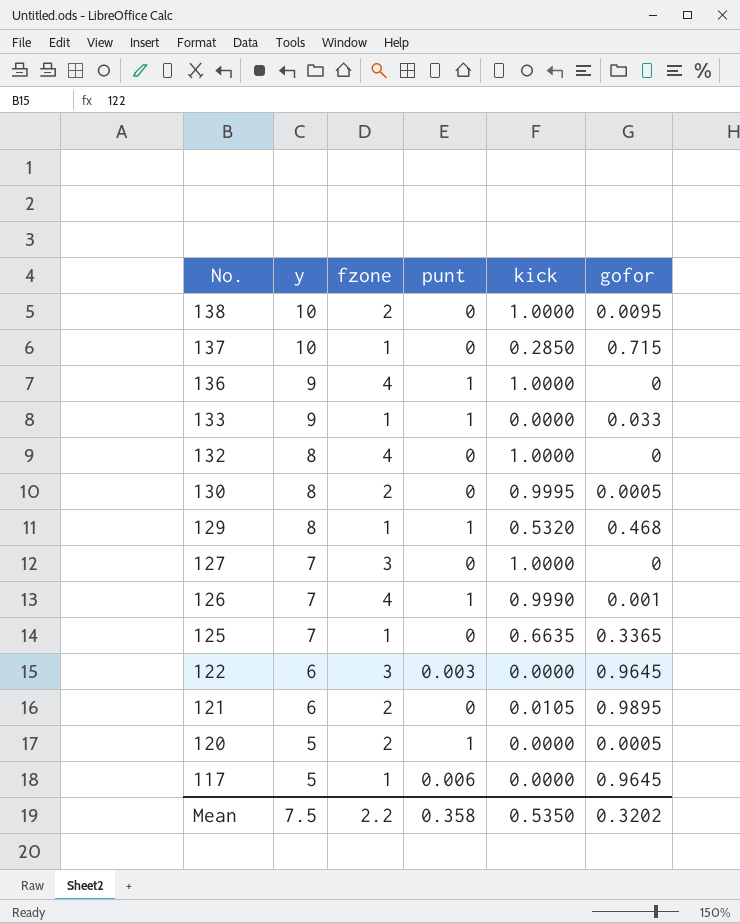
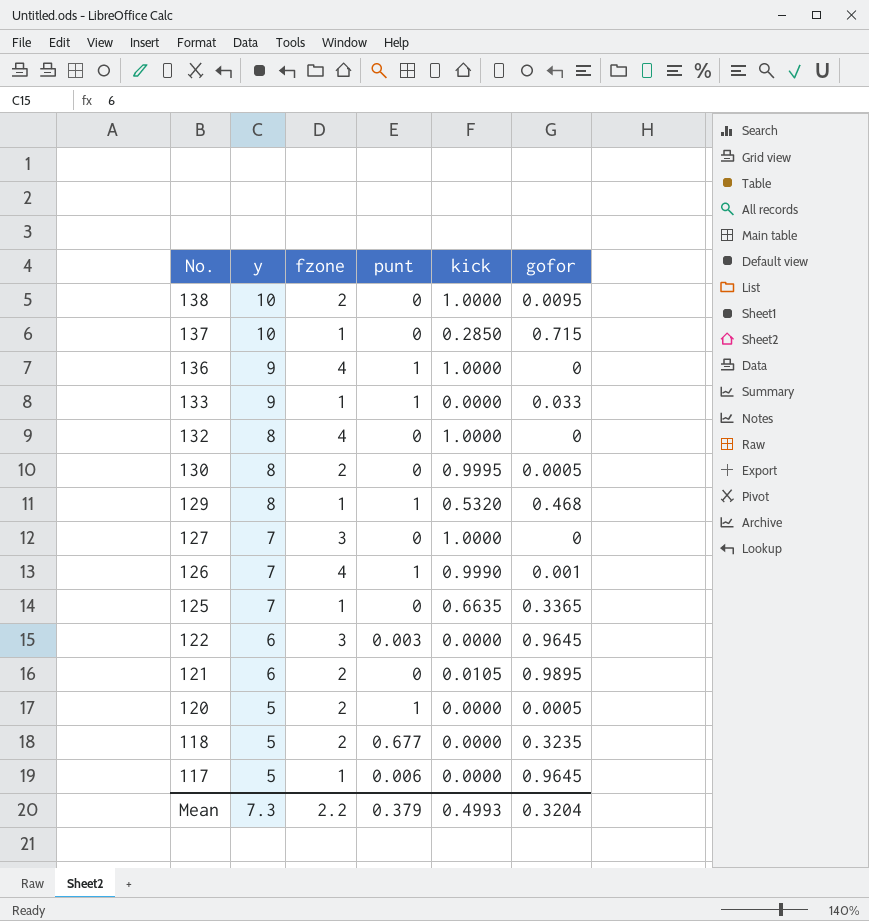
row 118: none -> 5 | 2 | 0.677 | 0.0000 | 0.3235
Mean | y: 7.5 -> 7.3
Mean | punt: 0.358 -> 0.379
Mean | kick: 0.5350 -> 0.4993
Mean | gofor: 0.3202 -> 0.3204

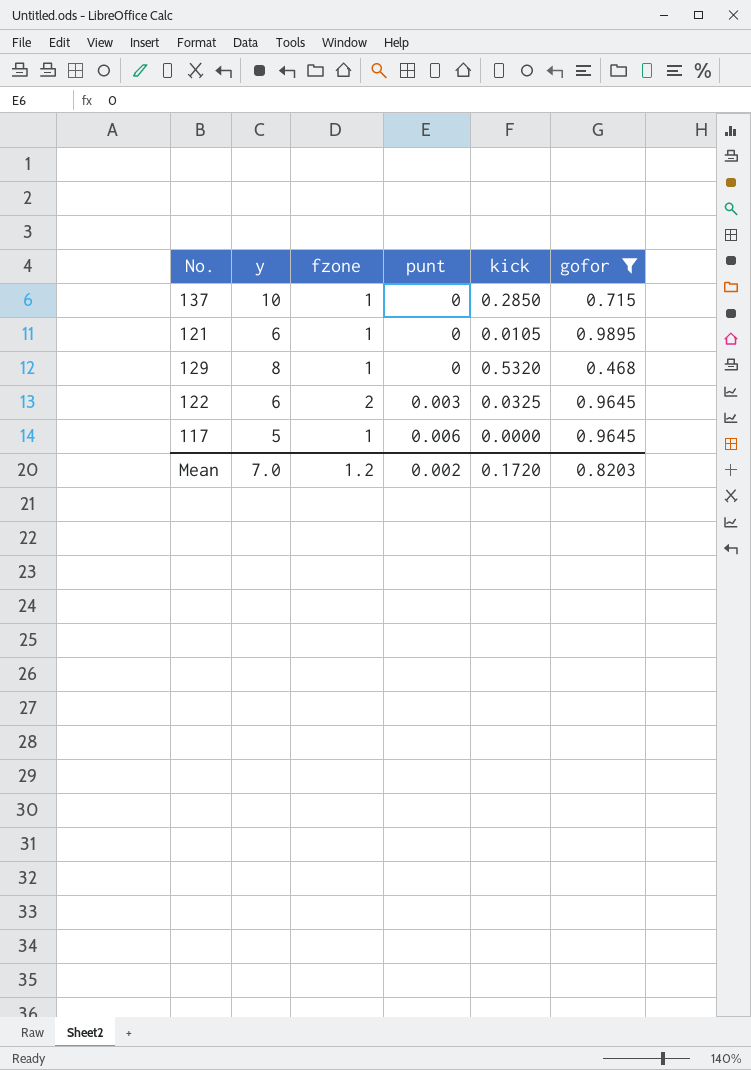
filter: none -> gofor >= 0.468
row order: No. descending -> punt ascending
121 | fzone: 2 -> 1
129 | punt: 1 -> 0
122 | fzone: 3 -> 2
122 | kick: 0.0000 -> 0.0325
Mean | y: 7.3 -> 7.0
Mean | fzone: 2.2 -> 1.2
Mean | punt: 0.379 -> 0.002
Mean | kick: 0.4993 -> 0.1720
Mean | gofor: 0.3204 -> 0.8203

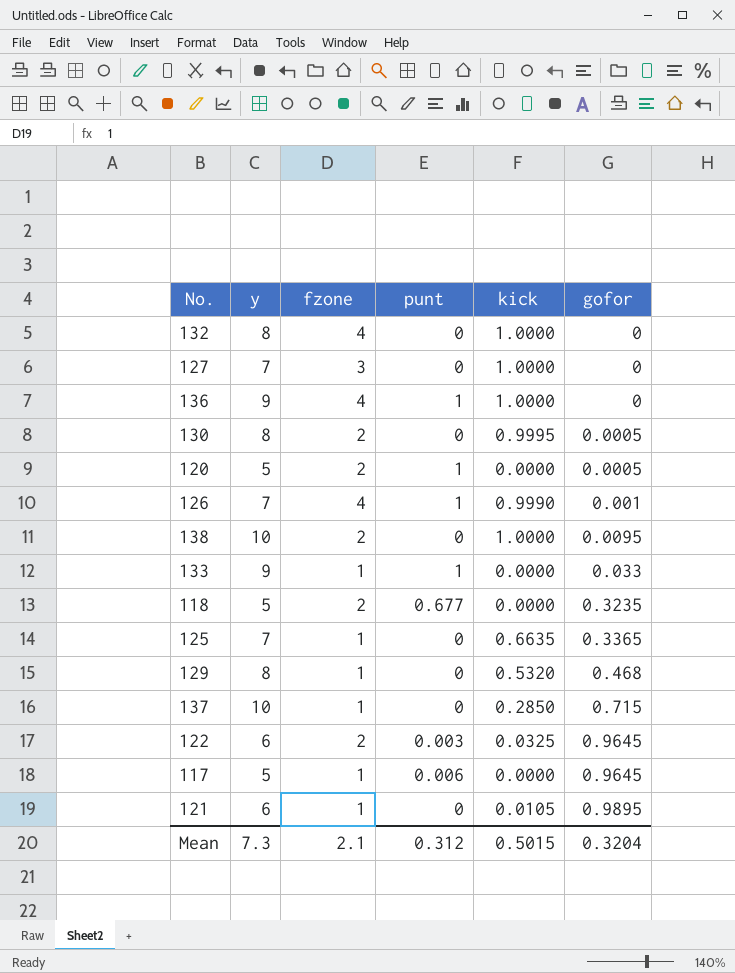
filter: gofor >= 0.468 -> none
row order: punt ascending -> gofor ascending
Mean | y: 7.0 -> 7.3
Mean | fzone: 1.2 -> 2.1
Mean | punt: 0.002 -> 0.312
Mean | kick: 0.1720 -> 0.5015
Mean | gofor: 0.8203 -> 0.3204

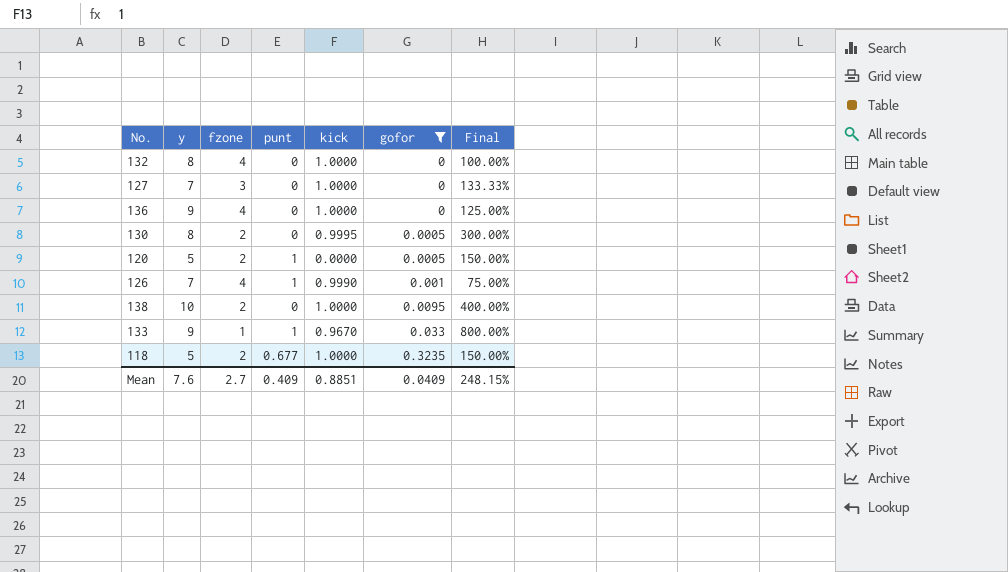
filter: none -> gofor <= 0.3235
column Final | formula: none -> ([y] - [fzone]) / [fzone]
136 | punt: 1 -> 0
133 | kick: 0.0000 -> 0.9670
118 | kick: 0.0000 -> 1.0000
Mean | y: 7.3 -> 7.6
Mean | fzone: 2.1 -> 2.7
Mean | punt: 0.312 -> 0.409
Mean | kick: 0.5015 -> 0.8851
Mean | gofor: 0.3204 -> 0.0409

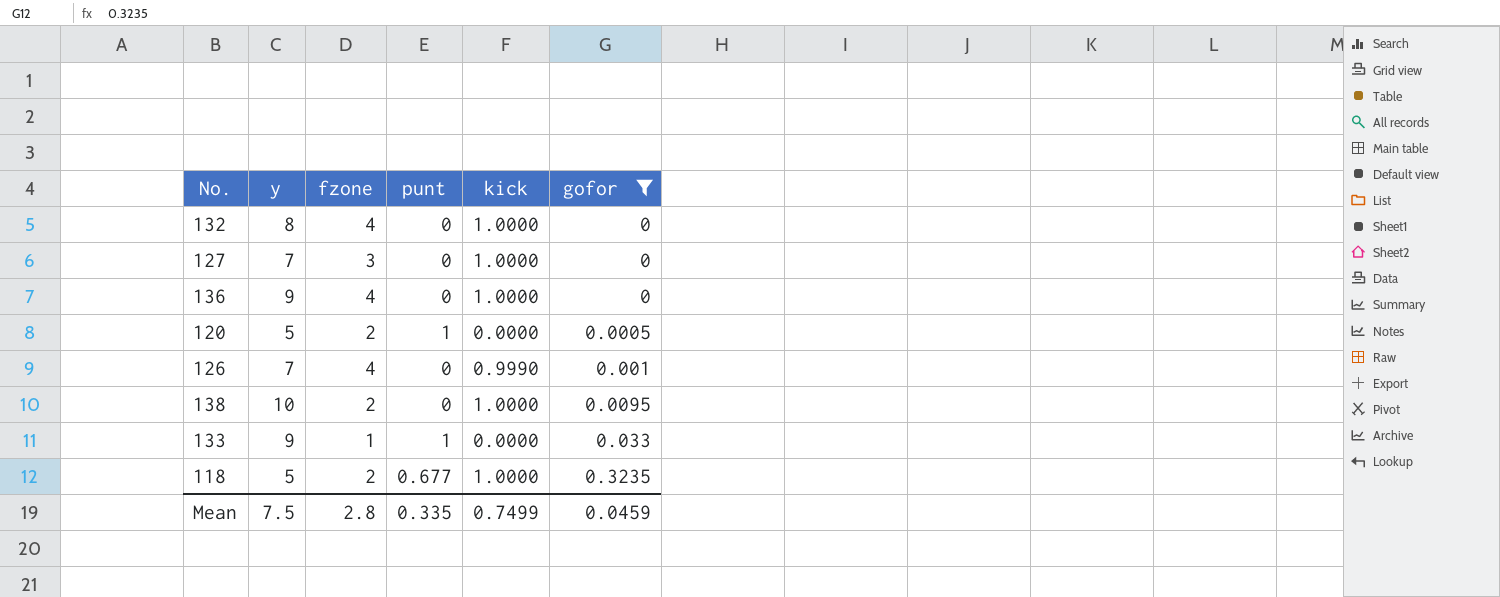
column Final | formula: ([y] - [fzone]) / [fzone] -> none
row 130: 8 | 2 | 0 | 0.9995 | 0.0005 | 300.00% -> none
126 | punt: 1 -> 0
133 | kick: 0.9670 -> 0.0000
Mean | y: 7.6 -> 7.5
Mean | fzone: 2.7 -> 2.8
Mean | punt: 0.409 -> 0.335
Mean | kick: 0.8851 -> 0.7499
Mean | gofor: 0.0409 -> 0.0459

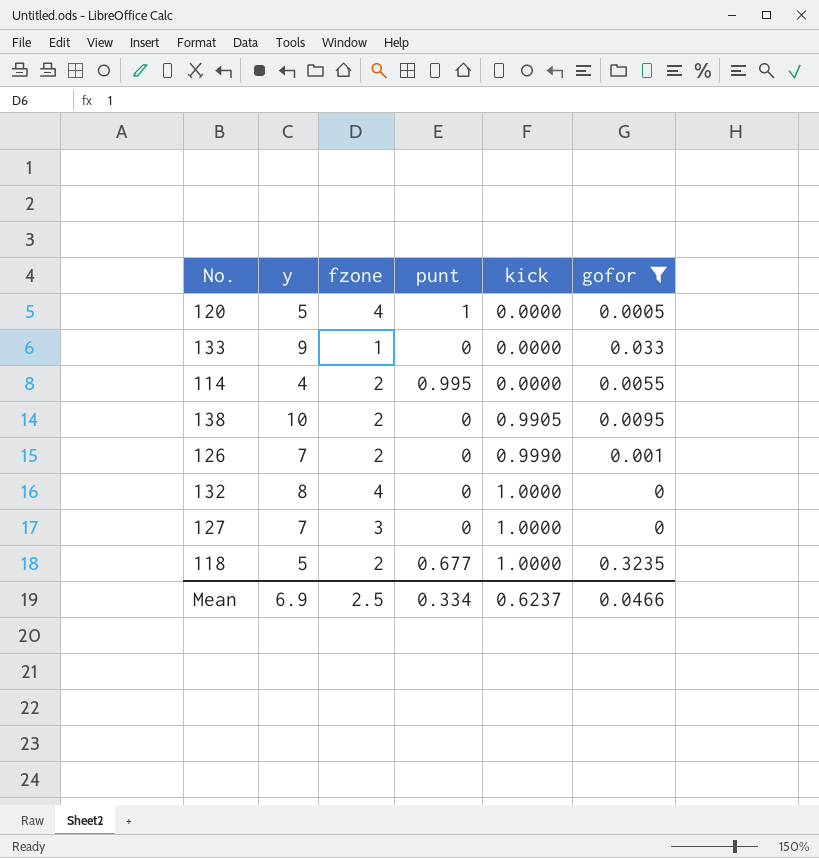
row order: gofor ascending -> kick ascending
row 136: 9 | 4 | 0 | 1.0000 | 0 -> none
120 | fzone: 2 -> 4
133 | punt: 1 -> 0
row 114: none -> 4 | 2 | 0.995 | 0.0000 | 0.0055
138 | kick: 1.0000 -> 0.9905
126 | fzone: 4 -> 2
Mean | y: 7.5 -> 6.9
Mean | fzone: 2.8 -> 2.5
Mean | punt: 0.335 -> 0.334
Mean | kick: 0.7499 -> 0.6237
Mean | gofor: 0.0459 -> 0.0466

